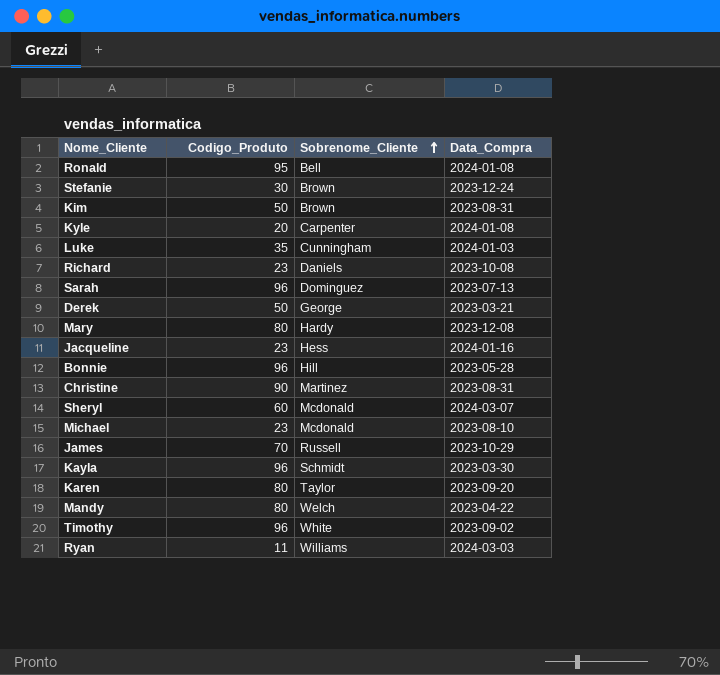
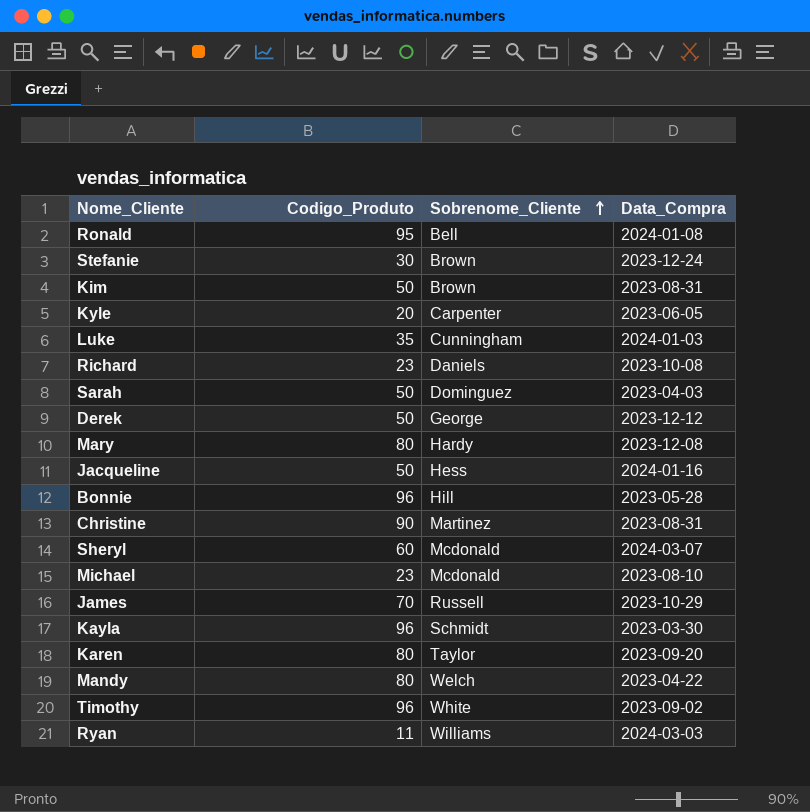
Kyle | Data_Compra: 2024-01-08 -> 2023-06-05
Sarah | Codigo_Produto: 96 -> 50
Sarah | Data_Compra: 2023-07-13 -> 2023-04-03
Derek | Data_Compra: 2023-03-21 -> 2023-12-12
Jacqueline | Codigo_Produto: 23 -> 50

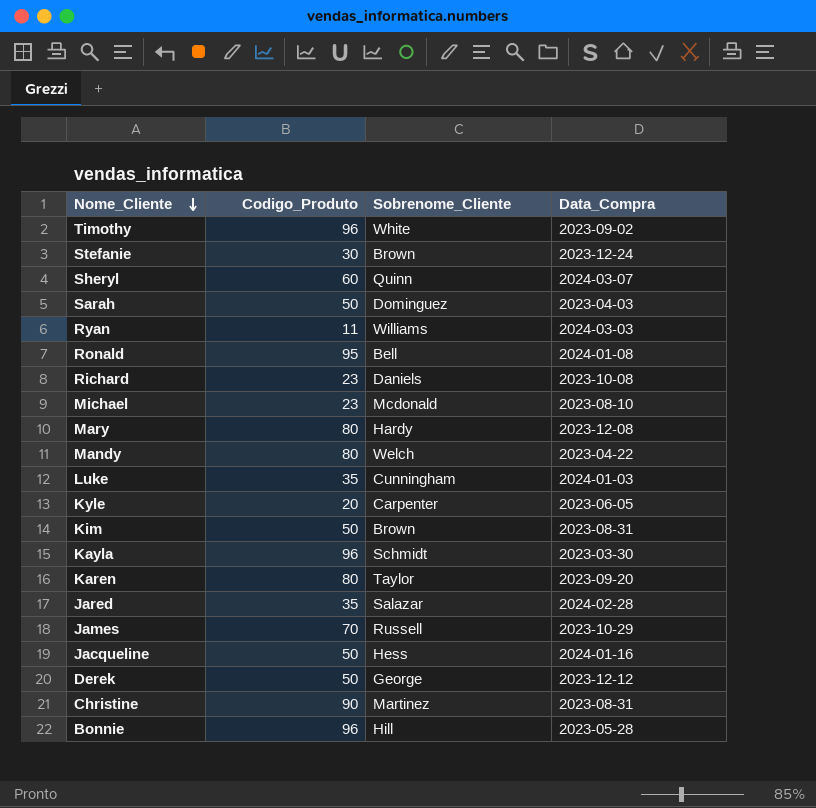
row order: Sobrenome_Cliente ascending -> Nome_Cliente descending
Sheryl | Sobrenome_Cliente: Mcdonald -> Quinn
row Jared: none -> 35 | Salazar | 2024-02-28

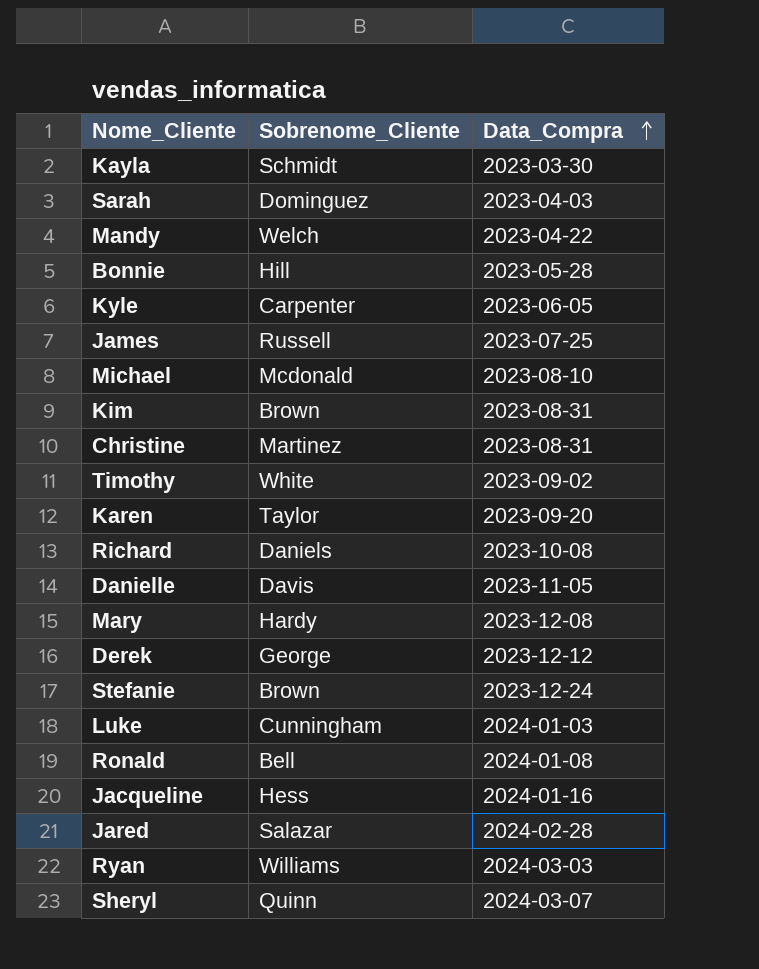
row order: Nome_Cliente descending -> Data_Compra ascending
column Codigo_Produto | position: 2 -> none
James | Data_Compra: 2023-10-29 -> 2023-07-25
row Danielle: none -> Davis | 2023-11-05

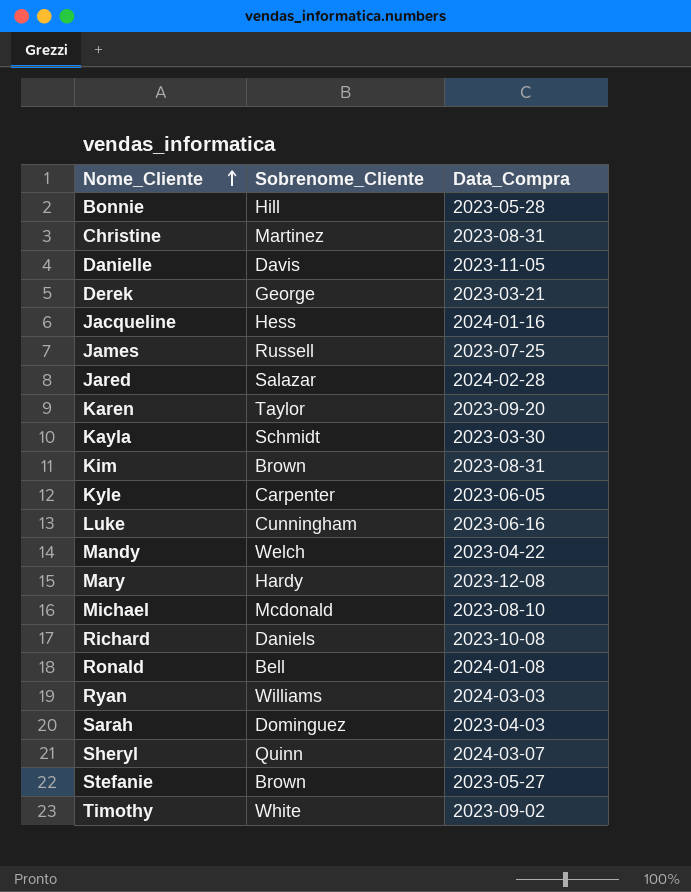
row order: Data_Compra ascending -> Nome_Cliente ascending
Derek | Data_Compra: 2023-12-12 -> 2023-03-21
Luke | Data_Compra: 2024-01-03 -> 2023-06-16
Stefanie | Data_Compra: 2023-12-24 -> 2023-05-27

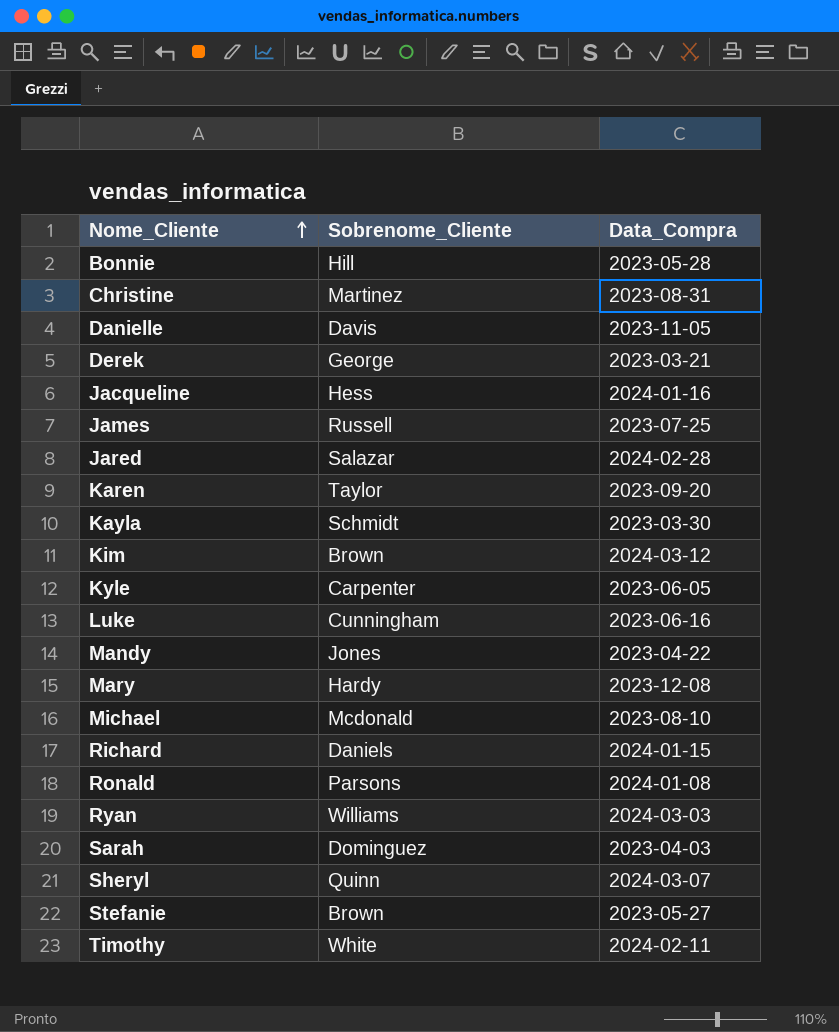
Kim | Data_Compra: 2023-08-31 -> 2024-03-12
Mandy | Sobrenome_Cliente: Welch -> Jones
Richard | Data_Compra: 2023-10-08 -> 2024-01-15
Ronald | Sobrenome_Cliente: Bell -> Parsons
Timothy | Data_Compra: 2023-09-02 -> 2024-02-11

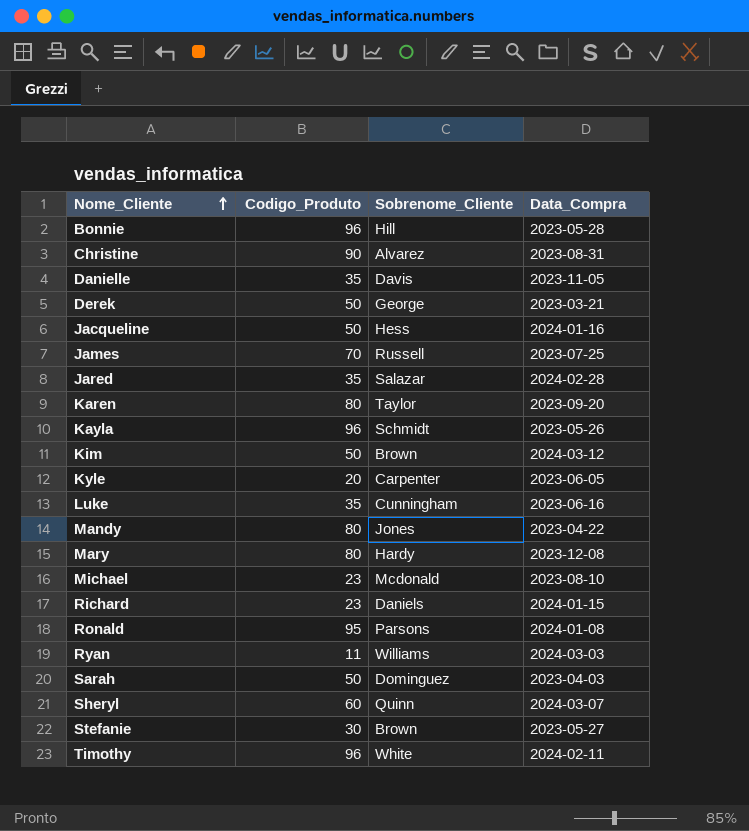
column Codigo_Produto | position: none -> 2
Christine | Sobrenome_Cliente: Martinez -> Alvarez
Kayla | Data_Compra: 2023-03-30 -> 2023-05-26

